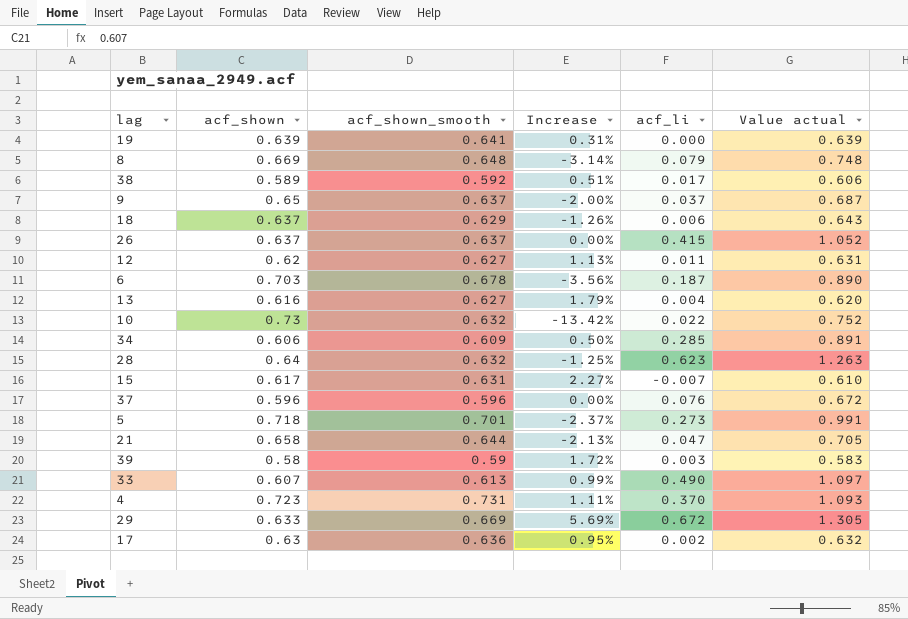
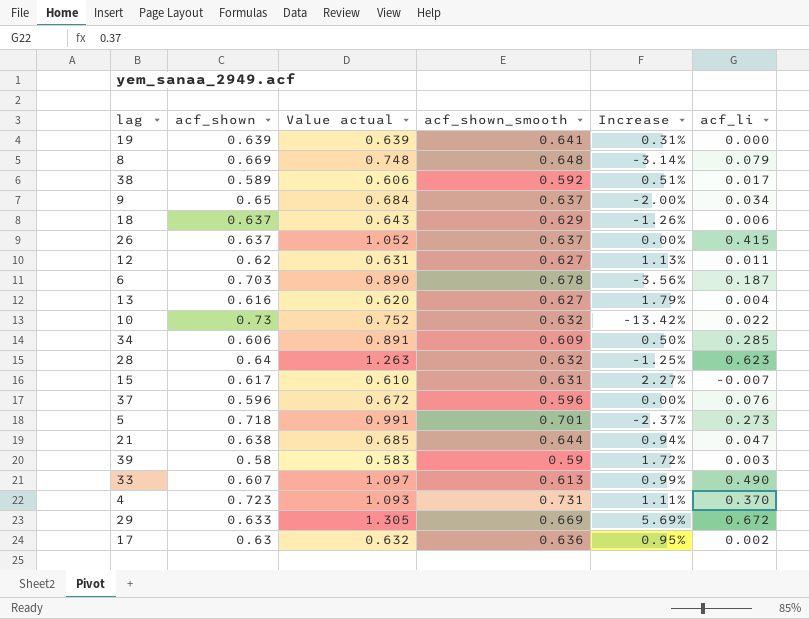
column Value actual | position: 6 -> 3
9 | Value actual: 0.687 -> 0.684
9 | acf_li: 0.037 -> 0.034
21 | acf_shown: 0.658 -> 0.638
21 | Value actual: 0.705 -> 0.685
21 | Increase: -2.13% -> 0.94%

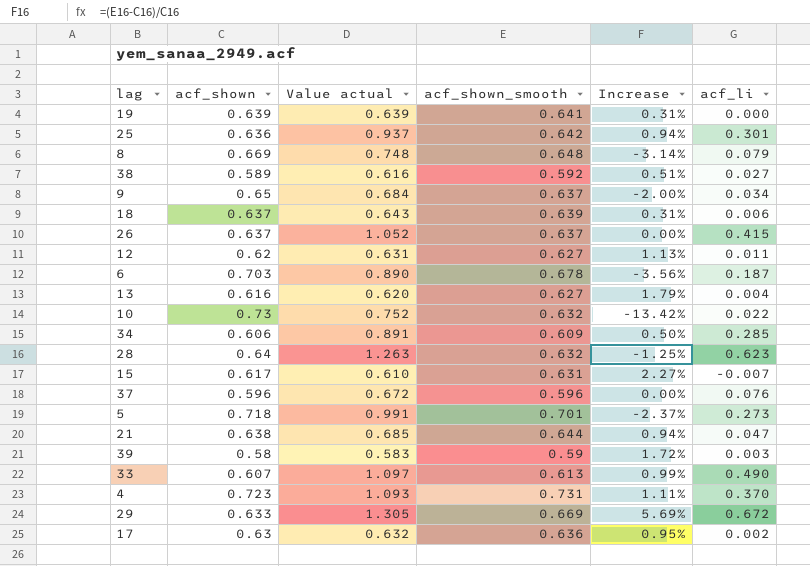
row 25: none -> 0.636 | 0.937 | 0.642 | 0.94% | 0.301
38 | Value actual: 0.606 -> 0.616
38 | acf_li: 0.017 -> 0.027
18 | acf_shown_smooth: 0.629 -> 0.639
18 | Increase: -1.26% -> 0.31%

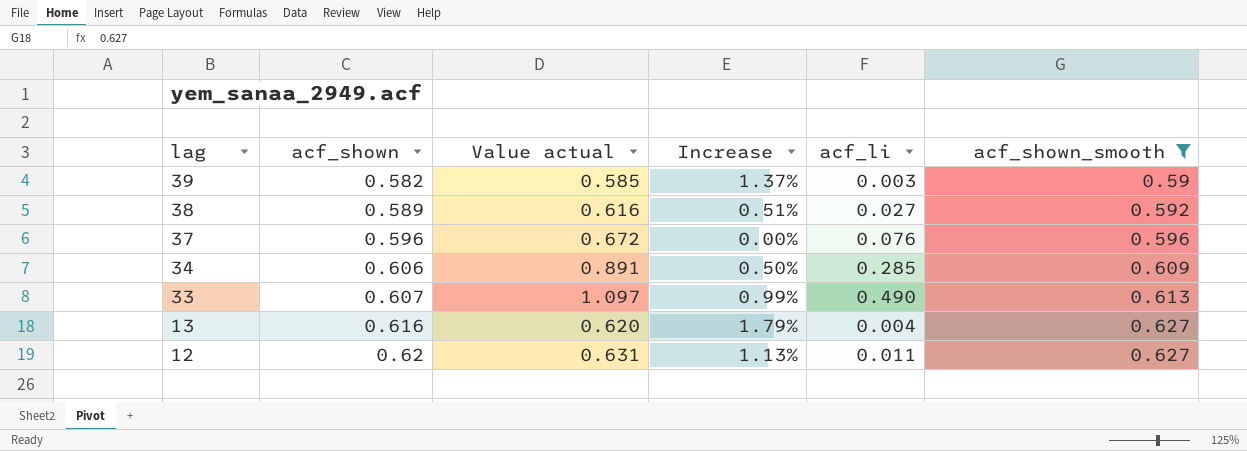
filter: none -> acf_shown_smooth <= 0.627
row order: none -> lag descending
column acf_shown_smooth | position: 4 -> 6
39 | acf_shown: 0.58 -> 0.582
39 | Value actual: 0.583 -> 0.585
39 | Increase: 1.72% -> 1.37%

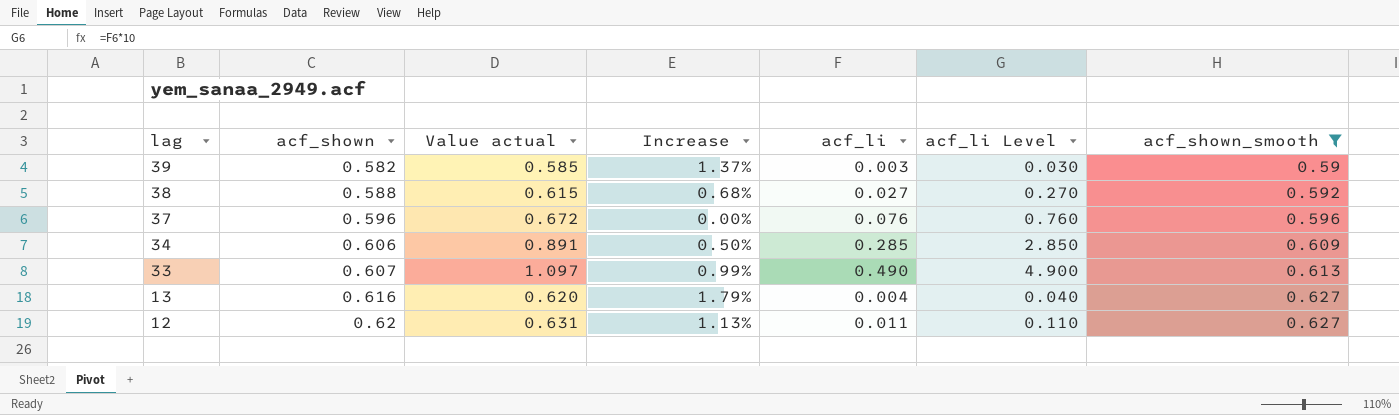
column acf_li Level | formula: none -> [acf_li] * 10
38 | acf_shown: 0.589 -> 0.588
38 | Value actual: 0.616 -> 0.615
38 | Increase: 0.51% -> 0.68%

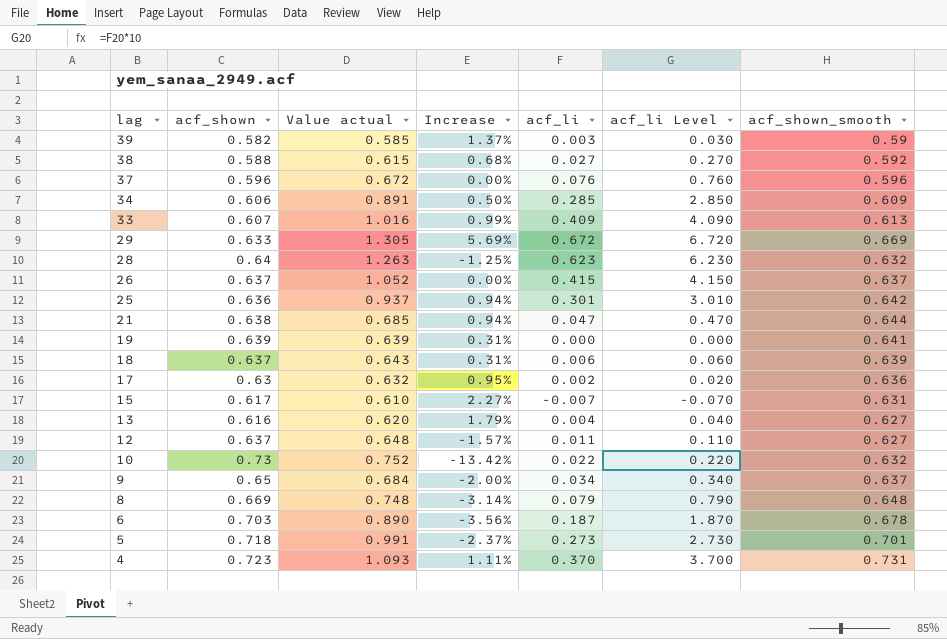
filter: acf_shown_smooth <= 0.627 -> none
33 | Value actual: 1.097 -> 1.016
33 | acf_li: 0.490 -> 0.409
33 | acf_li Level: 4.900 -> 4.090
12 | acf_shown: 0.62 -> 0.637
12 | Value actual: 0.631 -> 0.648
12 | Increase: 1.13% -> -1.57%

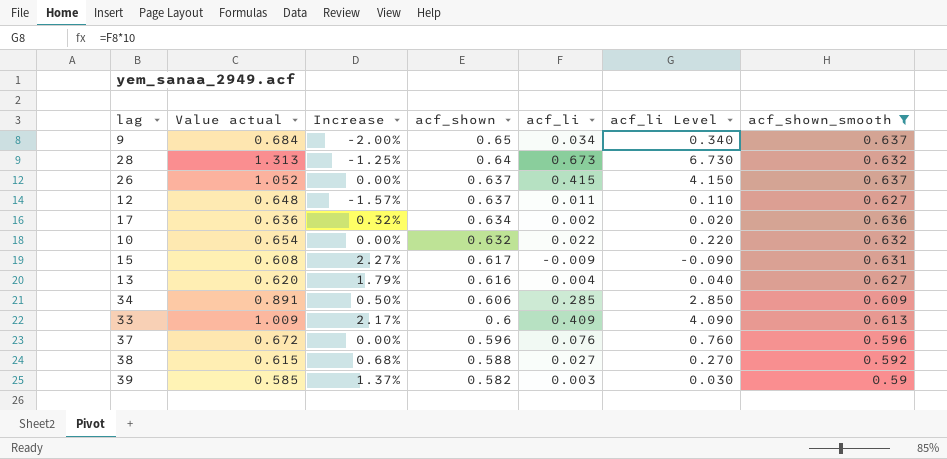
filter: none -> acf_shown_smooth <= 0.637
row order: lag descending -> acf_shown descending
column acf_shown | position: 2 -> 4
28 | Value actual: 1.263 -> 1.313
28 | acf_li: 0.623 -> 0.673
28 | acf_li Level: 6.230 -> 6.730
17 | Value actual: 0.632 -> 0.636
17 | Increase: 0.95% -> 0.32%
17 | acf_shown: 0.63 -> 0.634
10 | Value actual: 0.752 -> 0.654
10 | Increase: -13.42% -> 0.00%
10 | acf_shown: 0.73 -> 0.632
15 | Value actual: 0.610 -> 0.608
15 | acf_li: -0.007 -> -0.009
15 | acf_li Level: -0.070 -> -0.090
33 | Value actual: 1.016 -> 1.009
33 | Increase: 0.99% -> 2.17%
33 | acf_shown: 0.607 -> 0.6

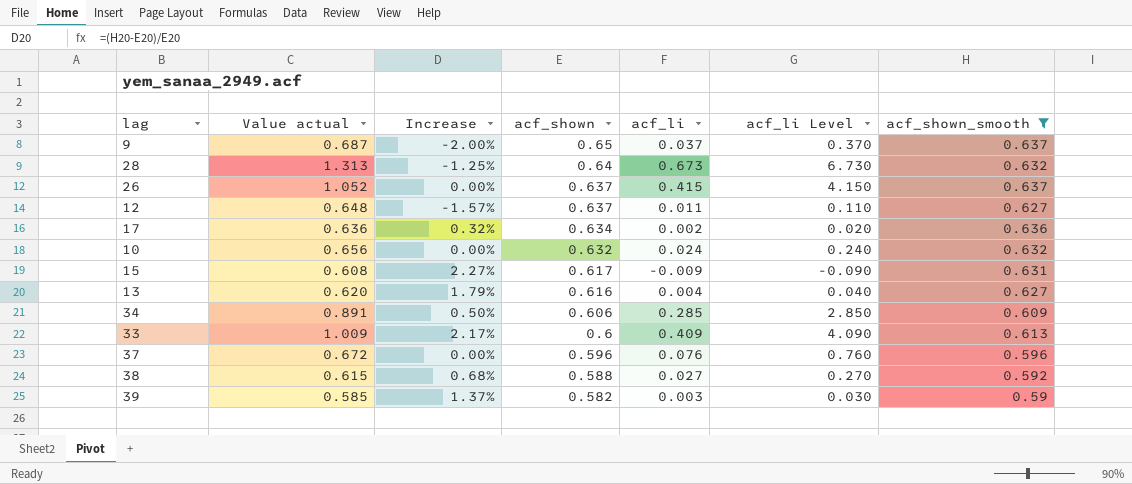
9 | Value actual: 0.684 -> 0.687
9 | acf_li: 0.034 -> 0.037
9 | acf_li Level: 0.340 -> 0.370
10 | Value actual: 0.654 -> 0.656
10 | acf_li: 0.022 -> 0.024
10 | acf_li Level: 0.220 -> 0.240

